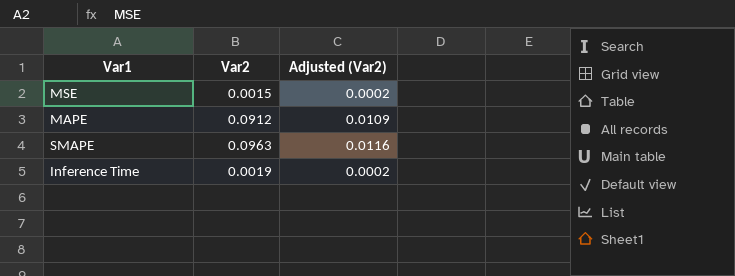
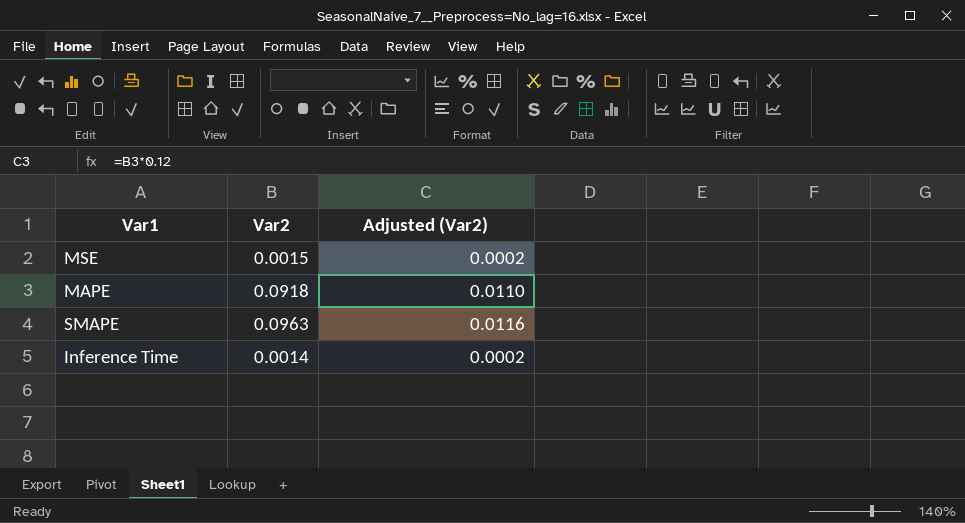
MAPE | Var2: 0.0912 -> 0.0918
MAPE | Adjusted (Var2): 0.0109 -> 0.0110
Inference Time | Var2: 0.0019 -> 0.0014

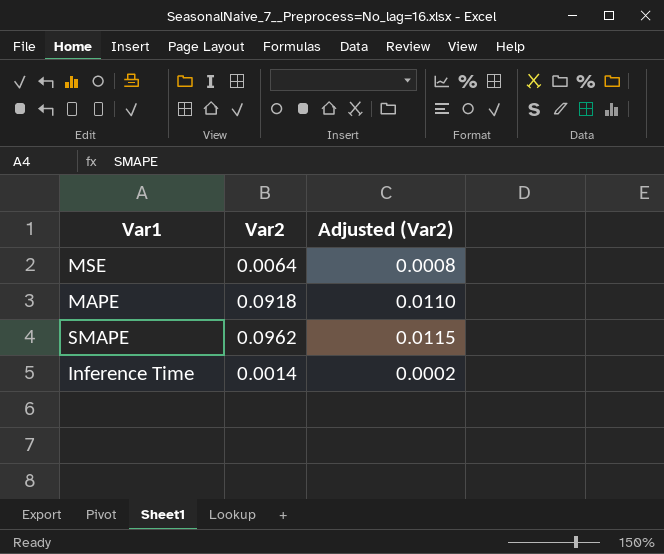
MSE | Var2: 0.0015 -> 0.0064
MSE | Adjusted (Var2): 0.0002 -> 0.0008
SMAPE | Var2: 0.0963 -> 0.0962
SMAPE | Adjusted (Var2): 0.0116 -> 0.0115

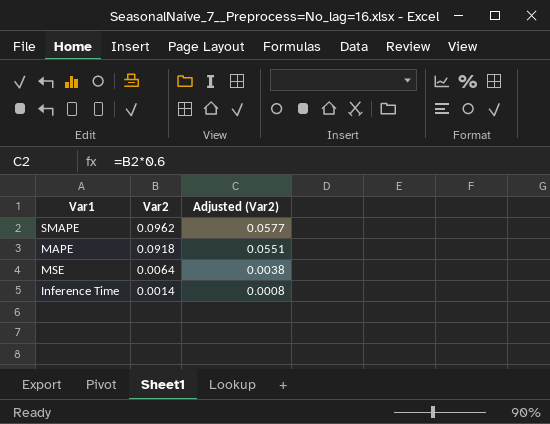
row order: none -> Var2 descending
column Adjusted (Var2) | formula: [Var2] * 0.12 -> [Var2] * 0.6

